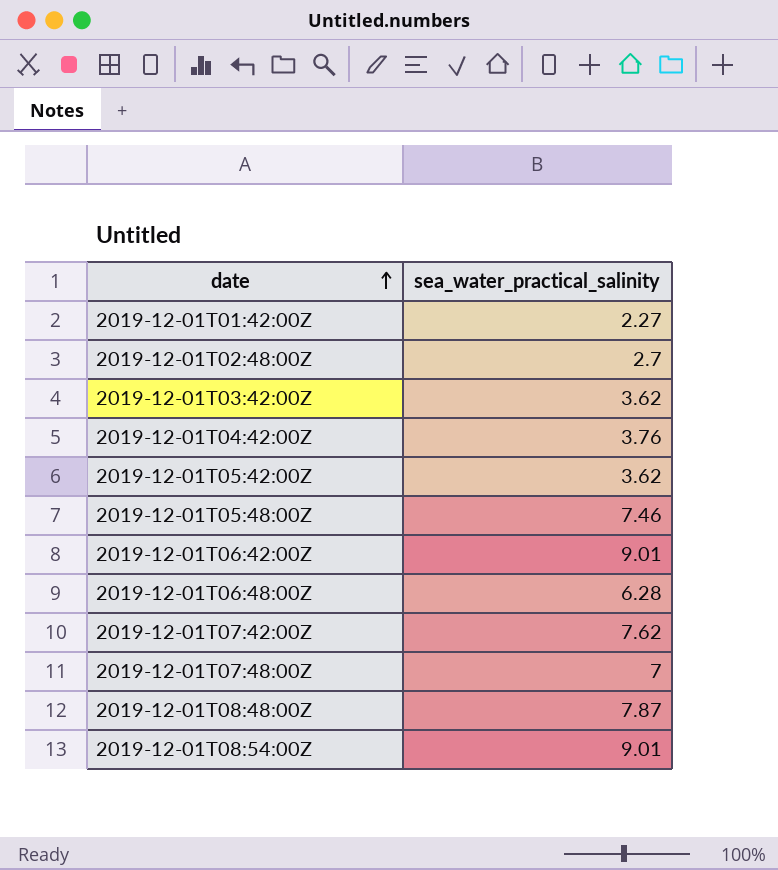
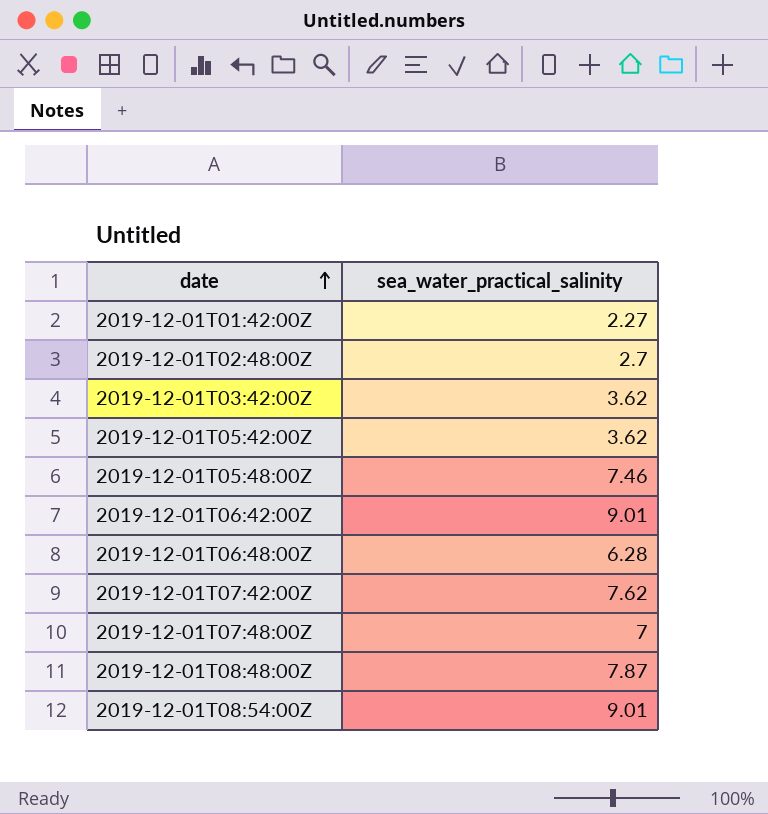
row 2019-12-01T04:42:00Z: 3.76 -> none

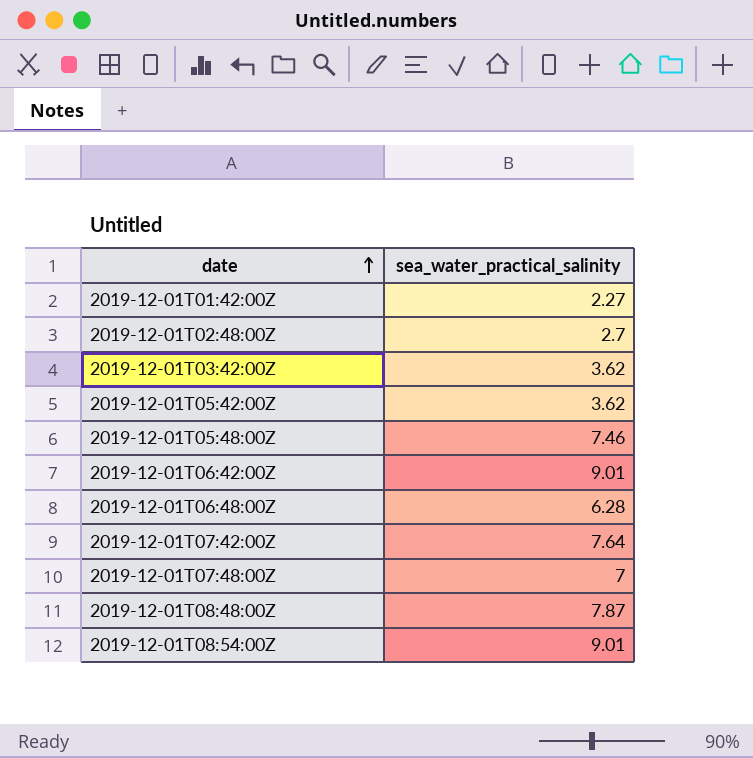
2019-12-01T07:42:00Z | sea_water_practical_salinity: 7.62 -> 7.64

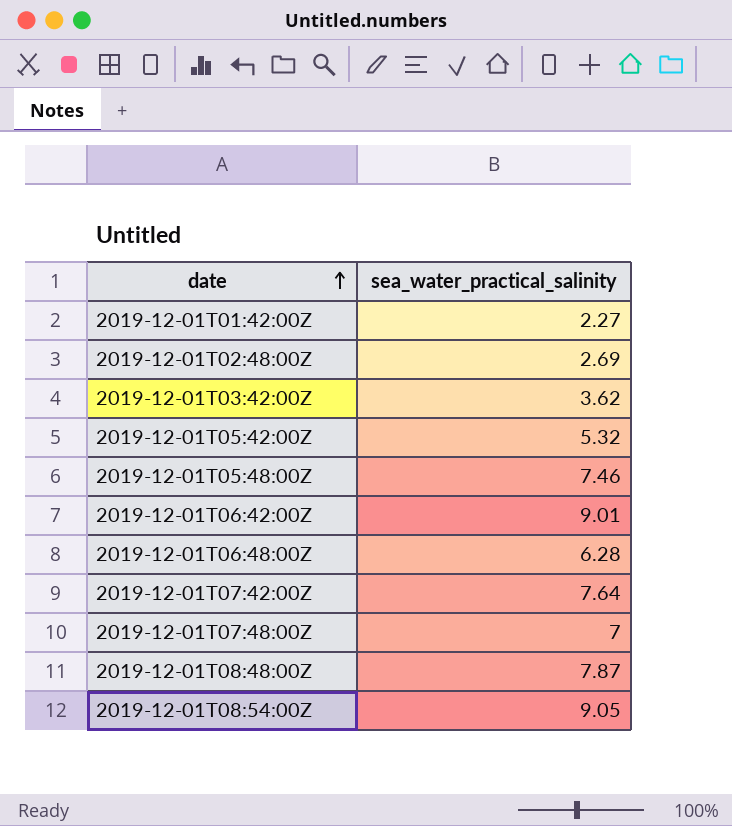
2019-12-01T02:48:00Z | sea_water_practical_salinity: 2.7 -> 2.69
2019-12-01T05:42:00Z | sea_water_practical_salinity: 3.62 -> 5.32
2019-12-01T08:54:00Z | sea_water_practical_salinity: 9.01 -> 9.05

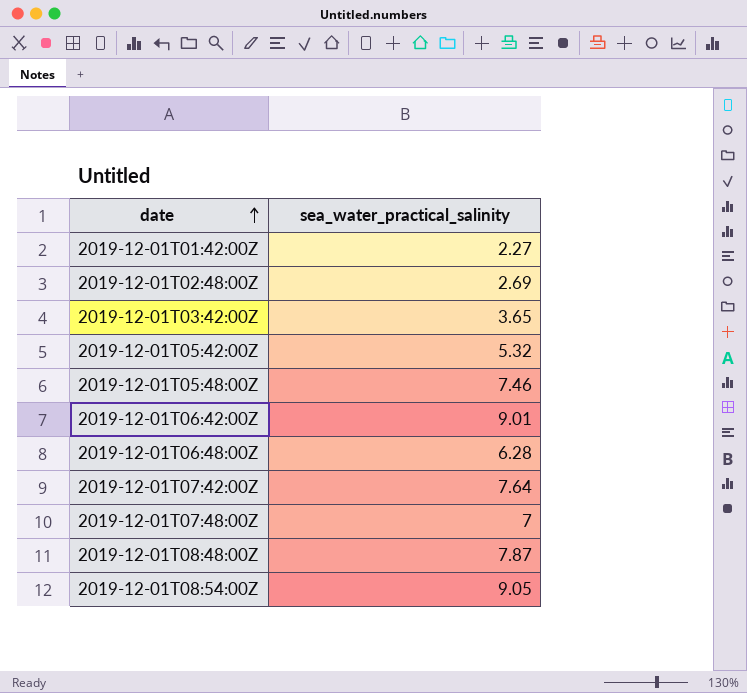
2019-12-01T03:42:00Z | sea_water_practical_salinity: 3.62 -> 3.65

